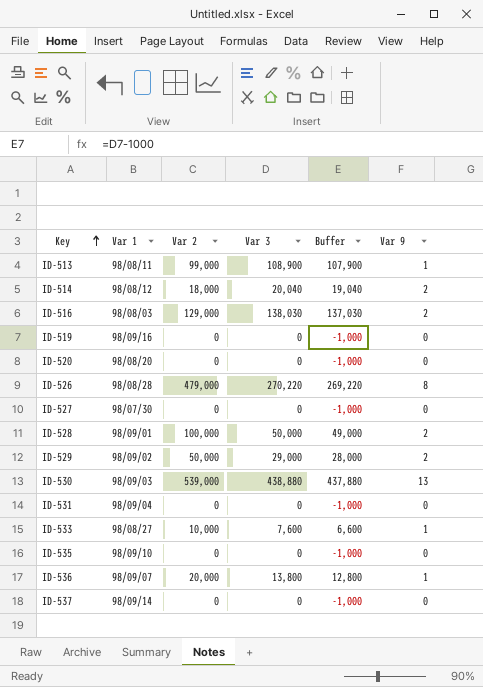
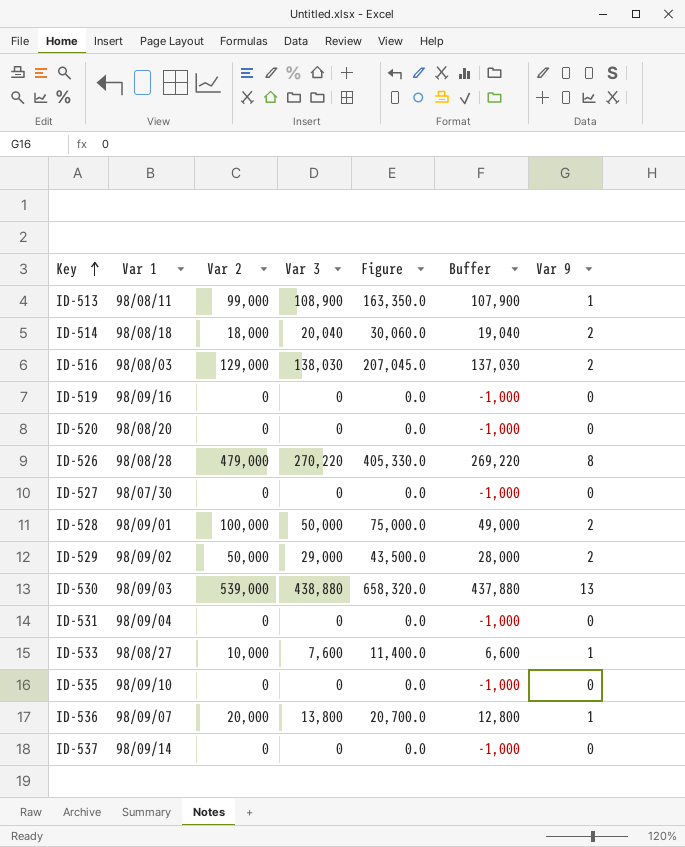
column Figure | formula: none -> [Var 3] * 1.5
ID-514 | Var 1: 98/08/12 -> 98/08/18

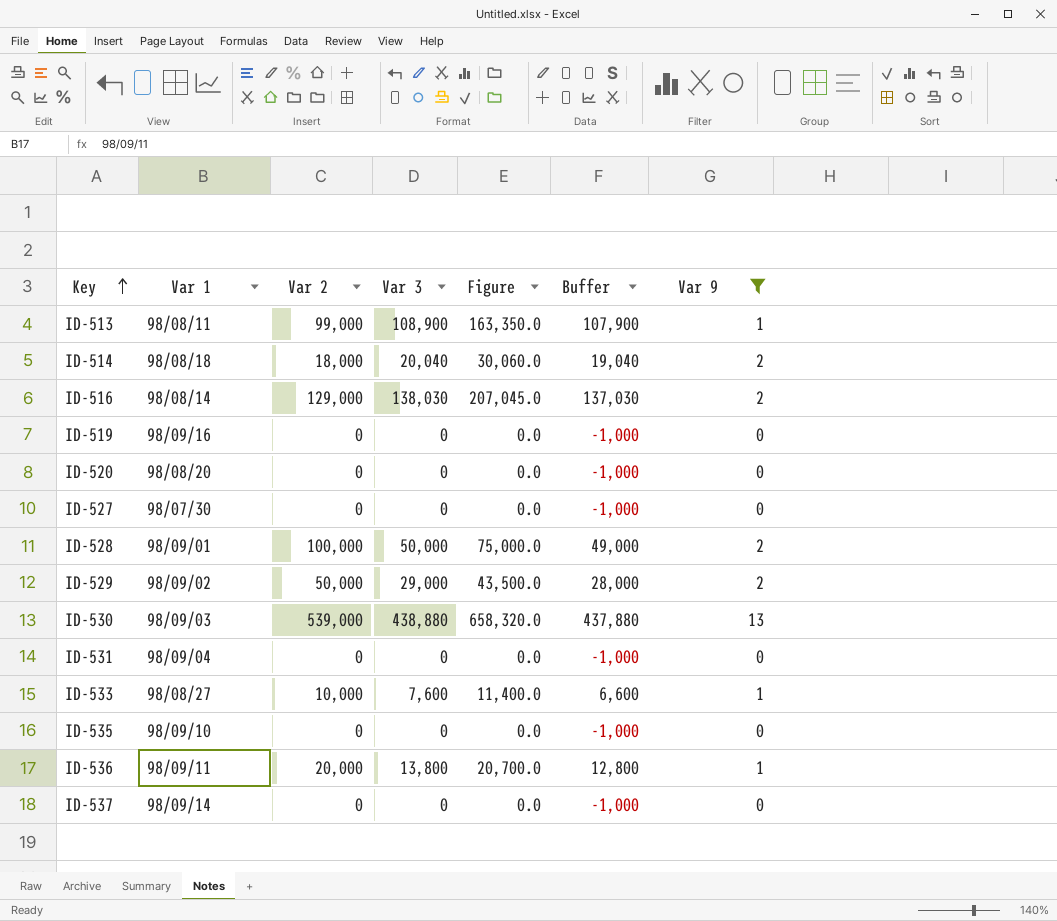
filter: none -> Var 9 != 8
ID-516 | Var 1: 98/08/03 -> 98/08/14
ID-536 | Var 1: 98/09/07 -> 98/09/11

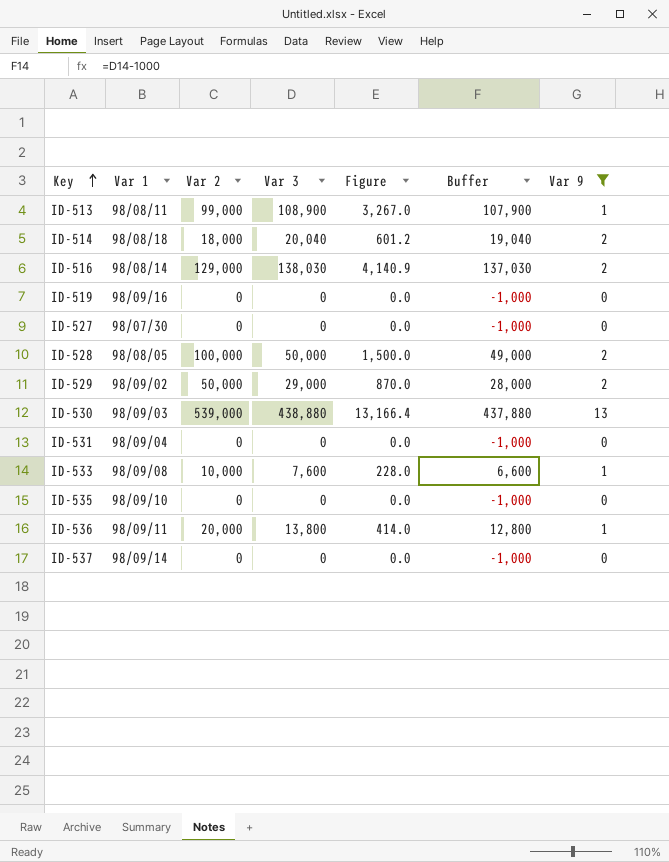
column Figure | formula: [Var 3] * 1.5 -> [Var 3] * 0.03
row ID-520: 98/08/20 | 0 | 0 | 0.0 | -1,000 | 0 -> none
ID-528 | Var 1: 98/09/01 -> 98/08/05
ID-533 | Var 1: 98/08/27 -> 98/09/08

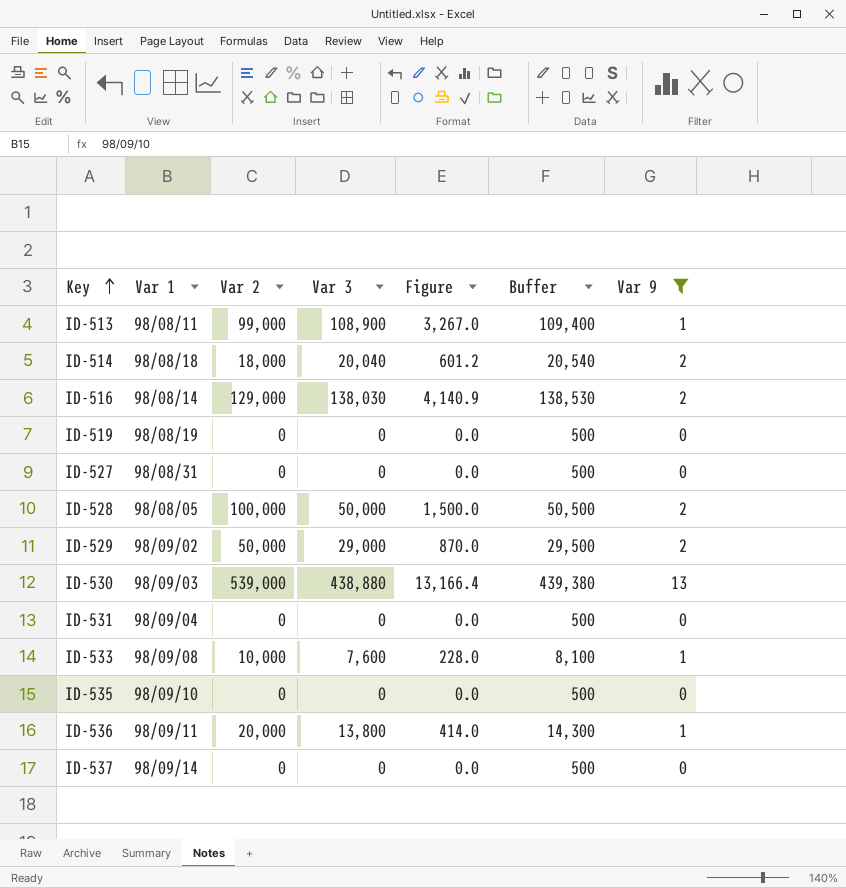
column Buffer | formula: [Var 3] - 1000 -> [Var 3] + 500
ID-519 | Var 1: 98/09/16 -> 98/08/19
ID-527 | Var 1: 98/07/30 -> 98/08/31

